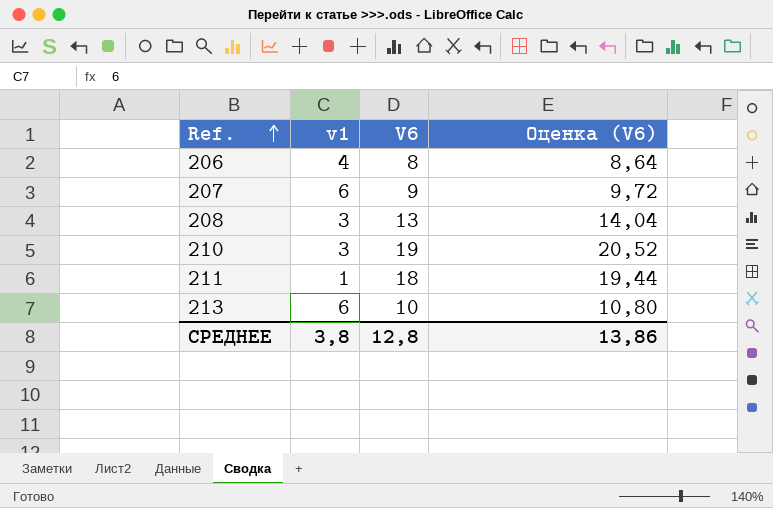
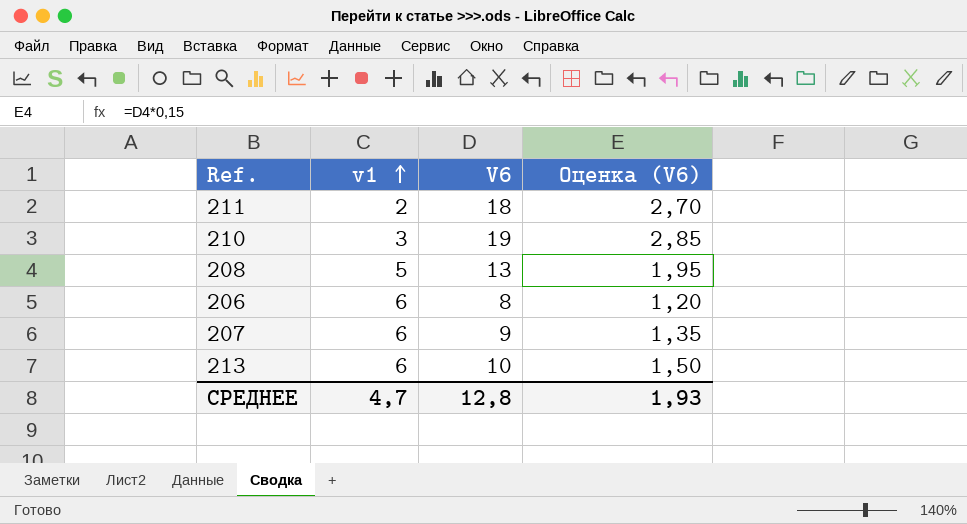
row order: Ref. ascending -> v1 ascending
column Оценка (V6) | formula: [V6] * 1,08 -> [V6] * 0,15
211 | v1: 1 -> 2
208 | v1: 3 -> 5
206 | v1: 4 -> 6
СРЕДНЕЕ | v1: 3,8 -> 4,7
СРЕДНЕЕ | Оценка (V6): 13,86 -> 1,93

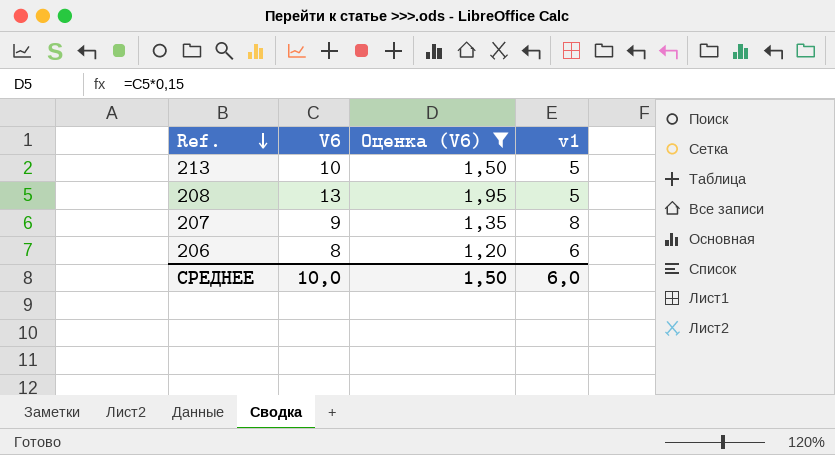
filter: none -> Оценка (V6) <= 1,95
row order: v1 ascending -> Ref. descending
column v1 | position: 2 -> 4
213 | v1: 6 -> 5
207 | v1: 6 -> 8
СРЕДНЕЕ | V6: 12,8 -> 10,0
СРЕДНЕЕ | Оценка (V6): 1,93 -> 1,50
СРЕДНЕЕ | v1: 4,7 -> 6,0

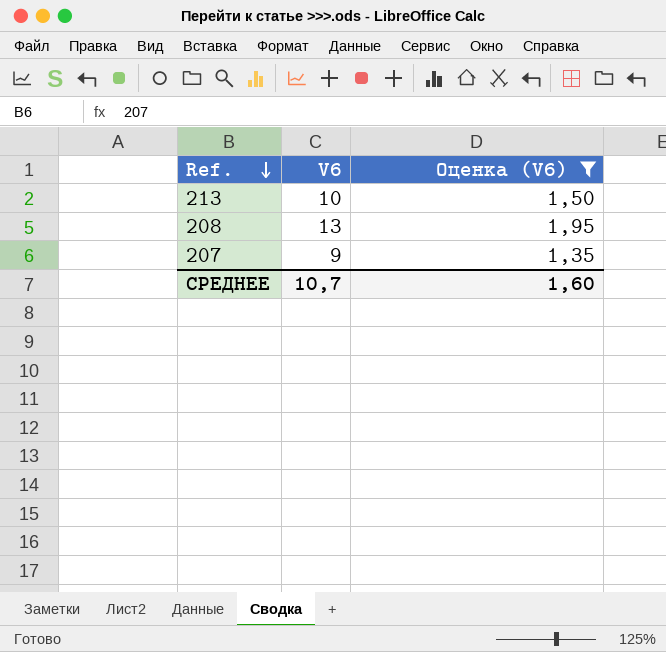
column v1 | position: 4 -> none
row 206: 8 | 1,20 | 6 -> none
СРЕДНЕЕ | V6: 10,0 -> 10,7
СРЕДНЕЕ | Оценка (V6): 1,50 -> 1,60

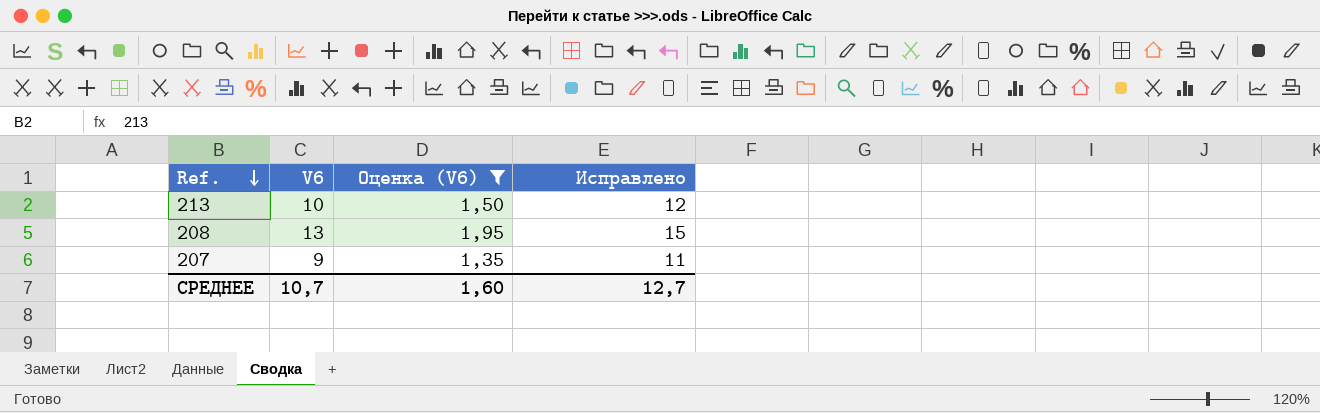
column Исправлено | formula: none -> [V6] + 2

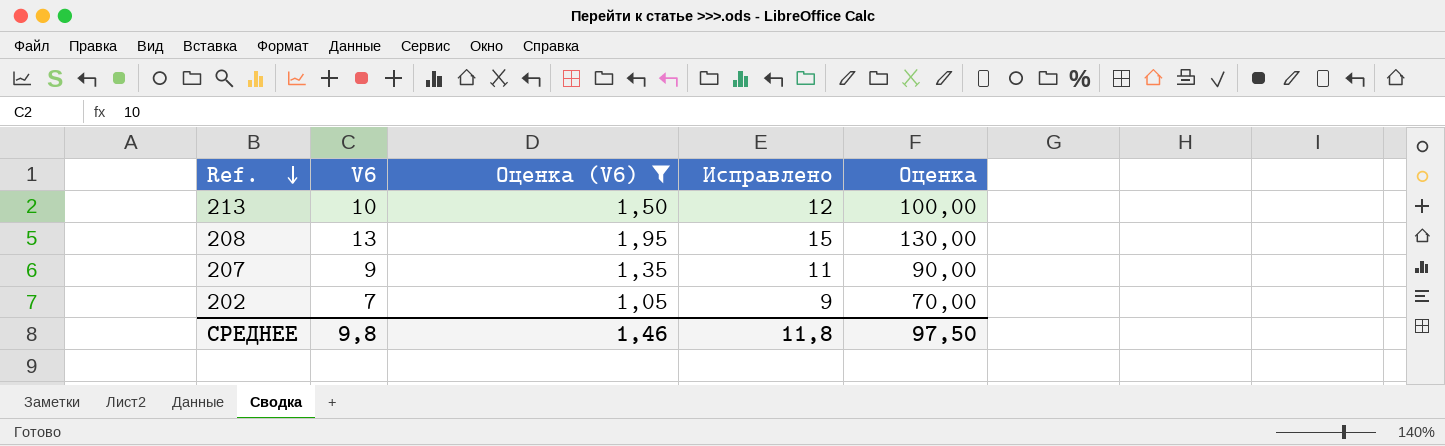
column Оценка | formula: none -> [V6] * 10
row 202: none -> 7 | 1,05 | 9 | 70,00
СРЕДНЕЕ | V6: 10,7 -> 9,8
СРЕДНЕЕ | Оценка (V6): 1,60 -> 1,46
СРЕДНЕЕ | Исправлено: 12,7 -> 11,8

